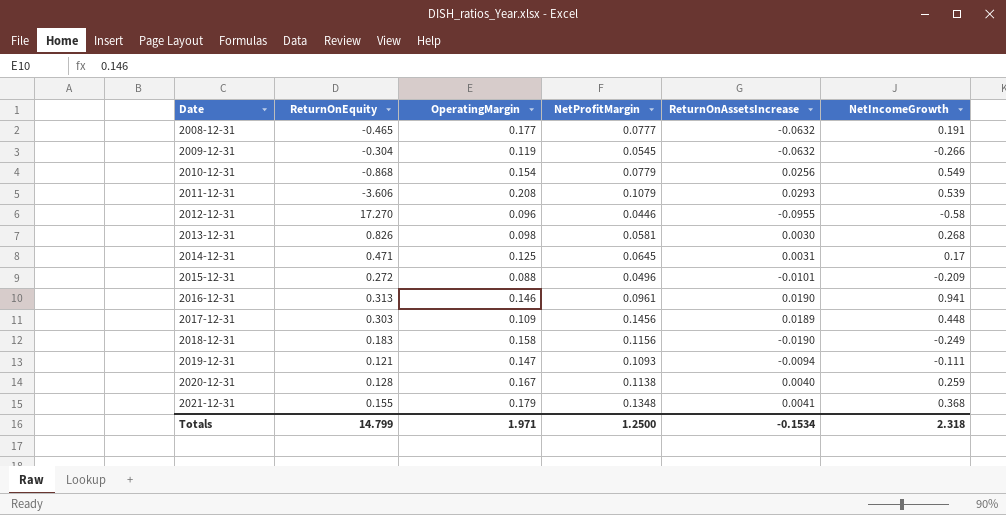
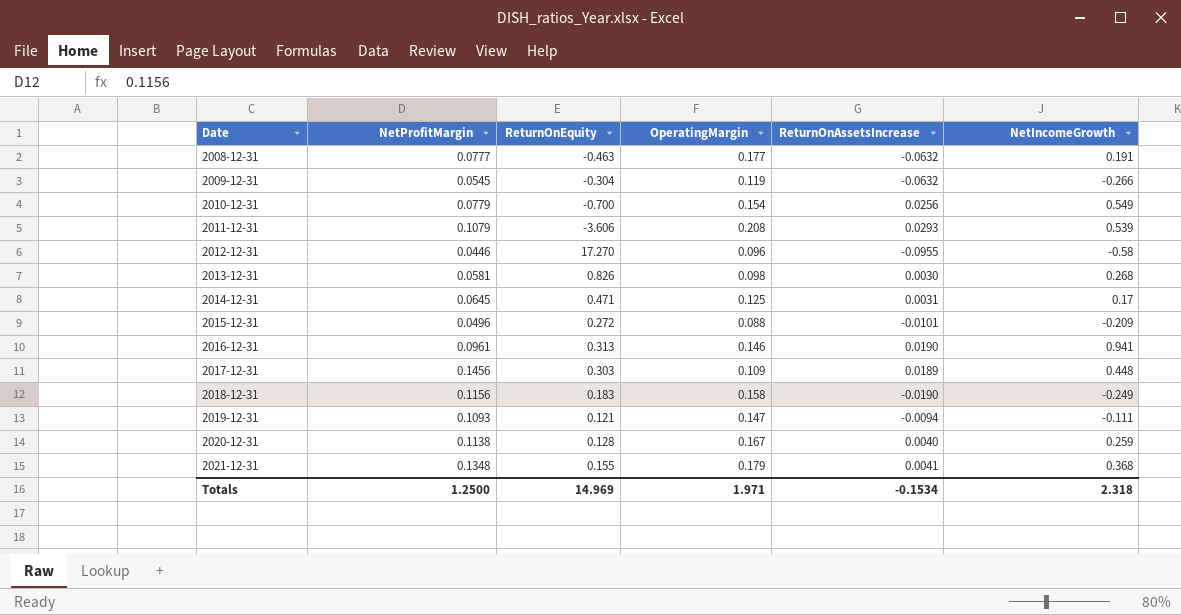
column NetProfitMargin | position: 4 -> 2
2008-12-31 | ReturnOnEquity: -0.465 -> -0.463
2010-12-31 | ReturnOnEquity: -0.868 -> -0.700
Totals | ReturnOnEquity: 14.799 -> 14.969

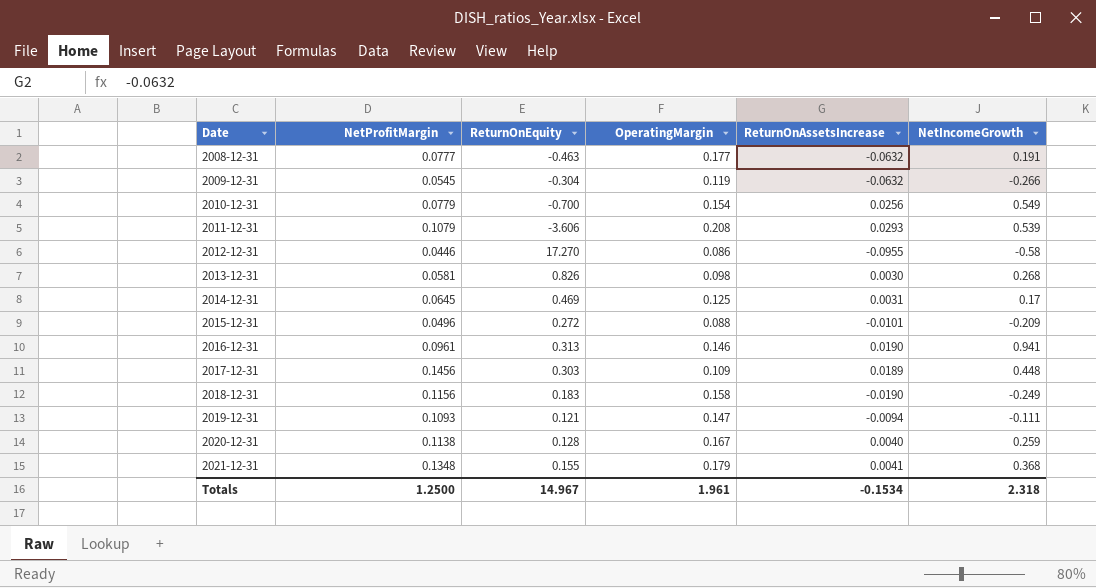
2012-12-31 | OperatingMargin: 0.096 -> 0.086
2014-12-31 | ReturnOnEquity: 0.471 -> 0.469
Totals | ReturnOnEquity: 14.969 -> 14.967
Totals | OperatingMargin: 1.971 -> 1.961

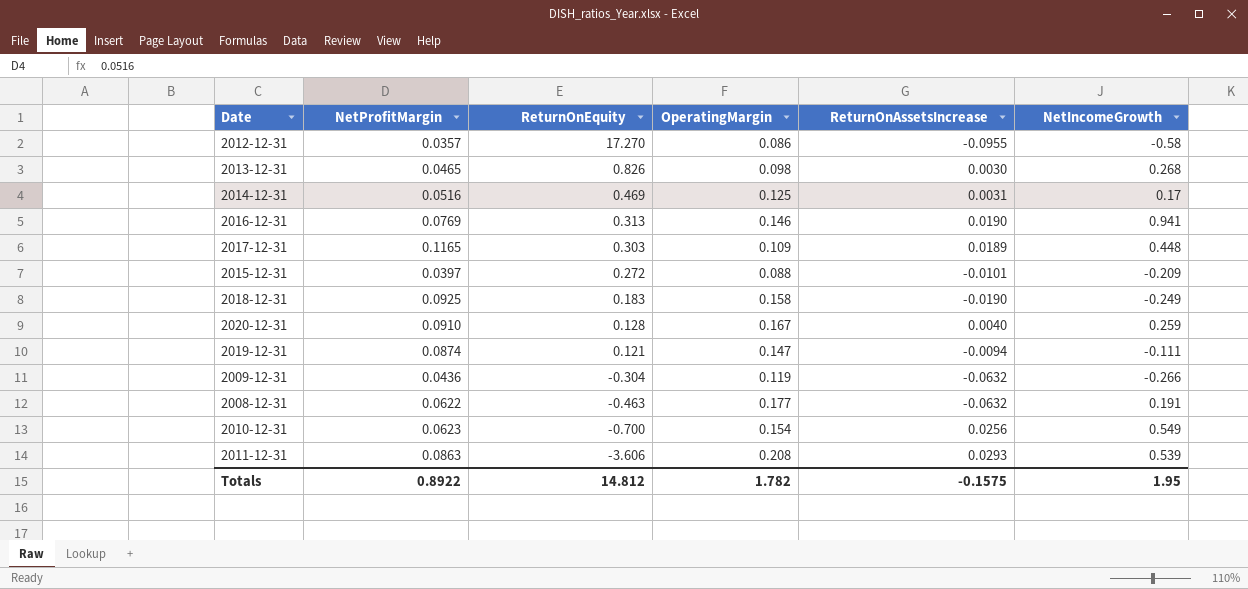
row order: Date ascending -> ReturnOnEquity descending
row 2021-12-31: 0.1348 | 0.155 | 0.179 | 0.0041 | 0.368 -> none
2012-12-31 | NetProfitMargin: 0.0446 -> 0.0357
2013-12-31 | NetProfitMargin: 0.0581 -> 0.0465
2014-12-31 | NetProfitMargin: 0.0645 -> 0.0516
2016-12-31 | NetProfitMargin: 0.0961 -> 0.0769
2017-12-31 | NetProfitMargin: 0.1456 -> 0.1165
2015-12-31 | NetProfitMargin: 0.0496 -> 0.0397
2018-12-31 | NetProfitMargin: 0.1156 -> 0.0925
2020-12-31 | NetProfitMargin: 0.1138 -> 0.0910
2019-12-31 | NetProfitMargin: 0.1093 -> 0.0874
2009-12-31 | NetProfitMargin: 0.0545 -> 0.0436
2008-12-31 | NetProfitMargin: 0.0777 -> 0.0622
2010-12-31 | NetProfitMargin: 0.0779 -> 0.0623
2011-12-31 | NetProfitMargin: 0.1079 -> 0.0863
Totals | NetProfitMargin: 1.2500 -> 0.8922
Totals | ReturnOnEquity: 14.967 -> 14.812
Totals | OperatingMargin: 1.961 -> 1.782
Totals | ReturnOnAssetsIncrease: -0.1534 -> -0.1575
Totals | NetIncomeGrowth: 2.318 -> 1.95

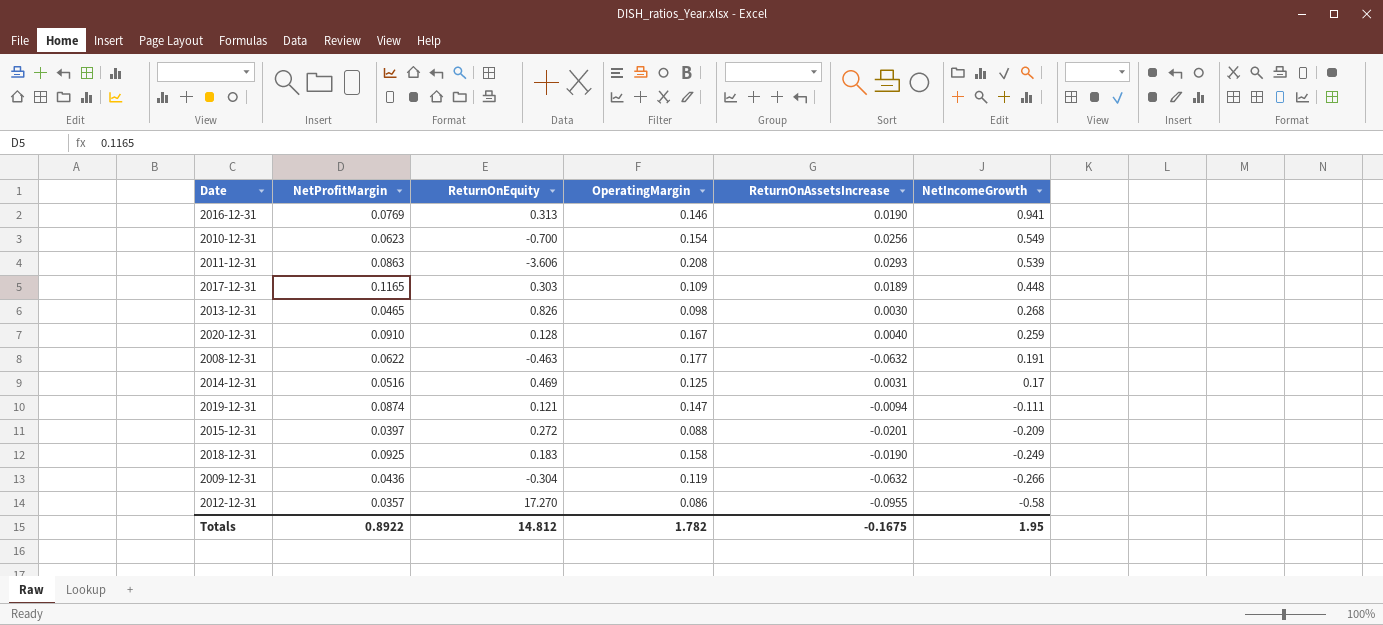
row order: ReturnOnEquity descending -> NetIncomeGrowth descending
2015-12-31 | ReturnOnAssetsIncrease: -0.0101 -> -0.0201
Totals | ReturnOnAssetsIncrease: -0.1575 -> -0.1675

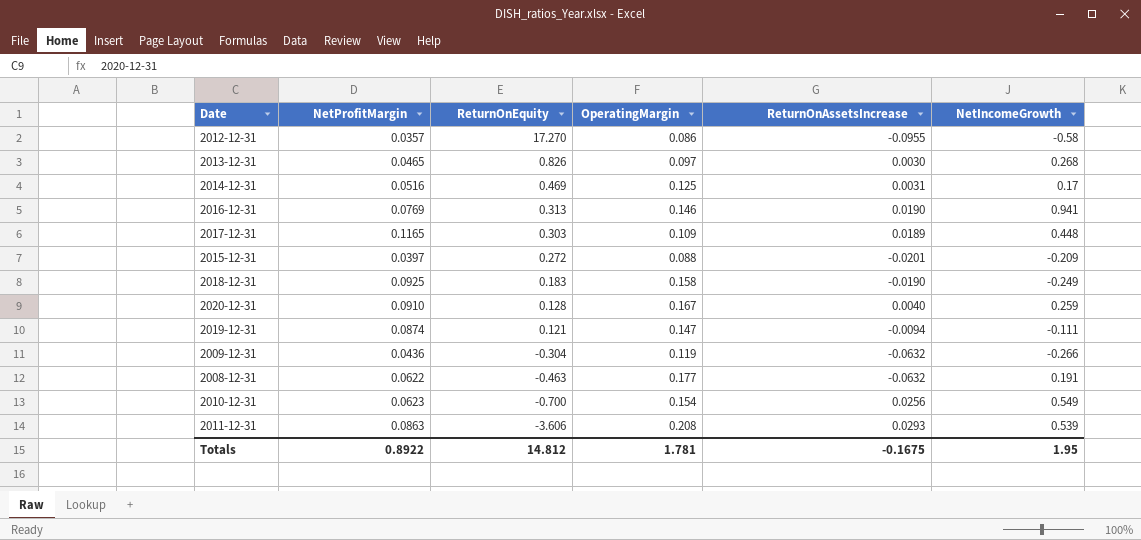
row order: NetIncomeGrowth descending -> ReturnOnEquity descending
2013-12-31 | OperatingMargin: 0.098 -> 0.097
Totals | OperatingMargin: 1.782 -> 1.781

